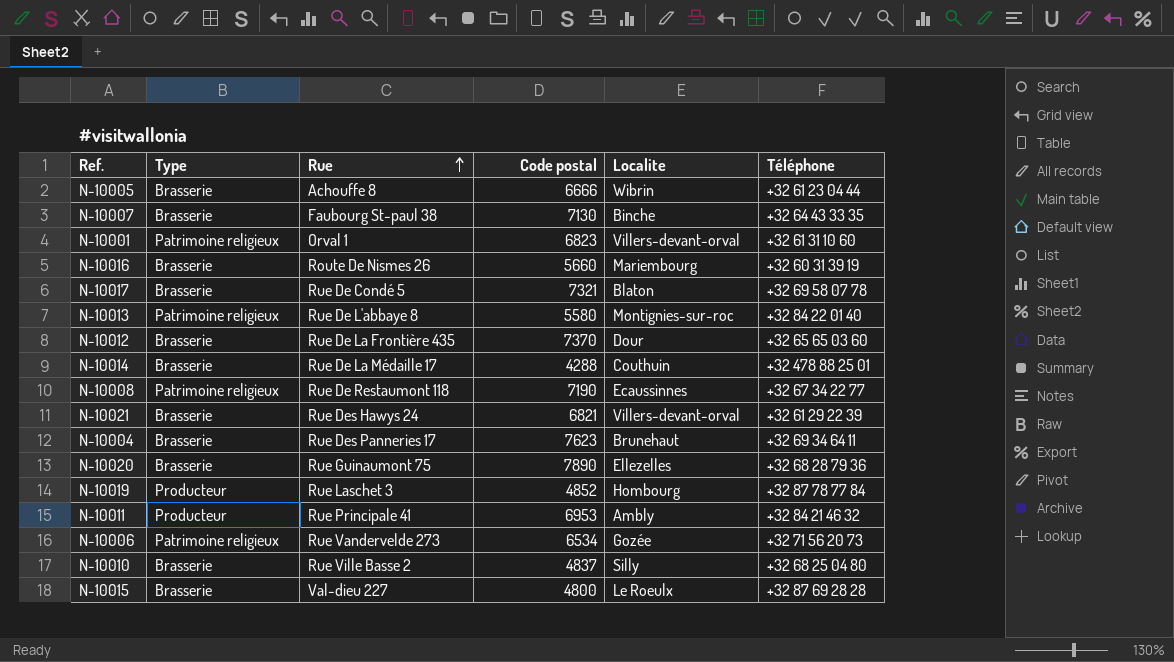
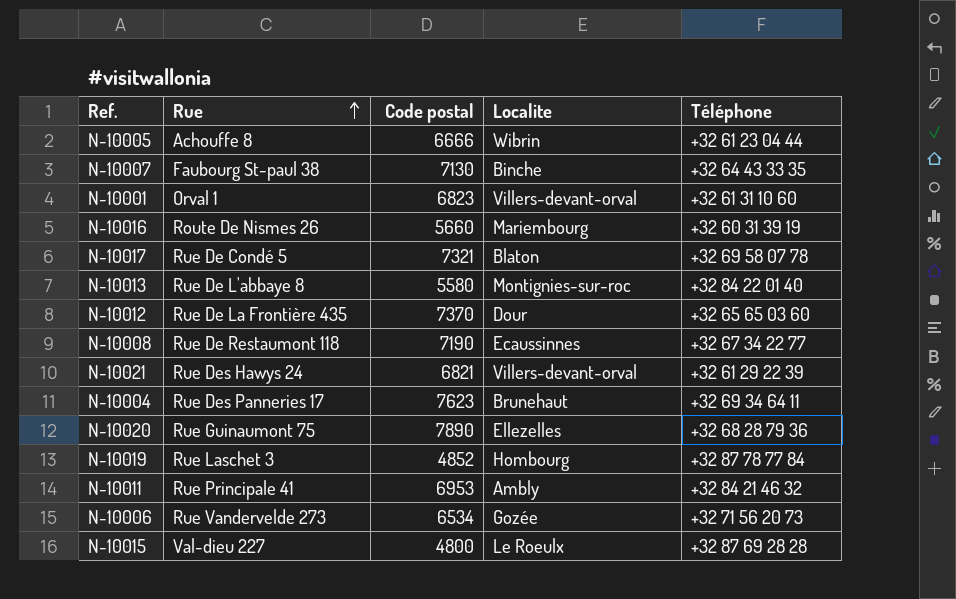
column Type | position: 2 -> none
row N-10014: Brasserie | Rue De La Médaille 17 | 4288 | Couthuin | +32 478 88 25 01 -> none
row N-10010: Brasserie | Rue Ville Basse 2 | 4837 | Silly | +32 68 25 04 80 -> none

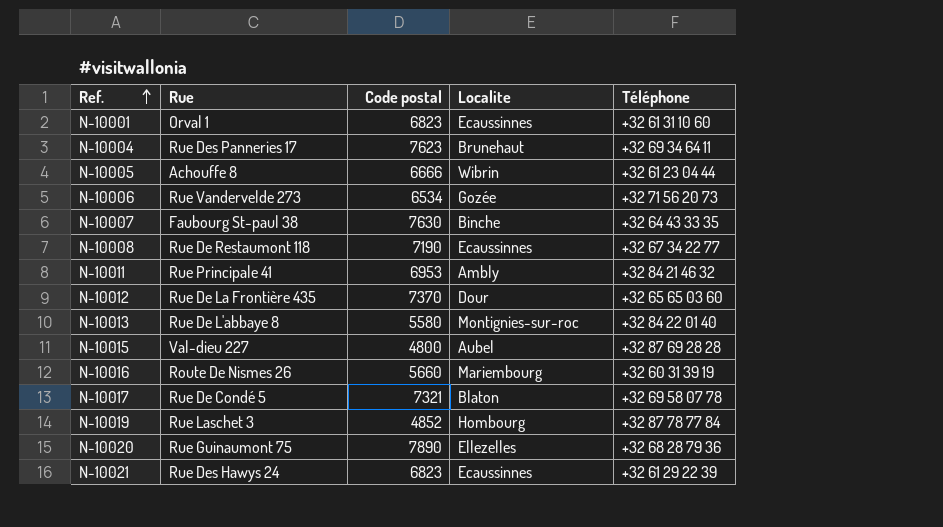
row order: Rue ascending -> Ref. ascending
N-10001 | Localite: Villers-devant-orval -> Ecaussinnes
N-10007 | Code postal: 7130 -> 7630
N-10015 | Localite: Le Roeulx -> Aubel
N-10021 | Code postal: 6821 -> 6823
N-10021 | Localite: Villers-devant-orval -> Ecaussinnes

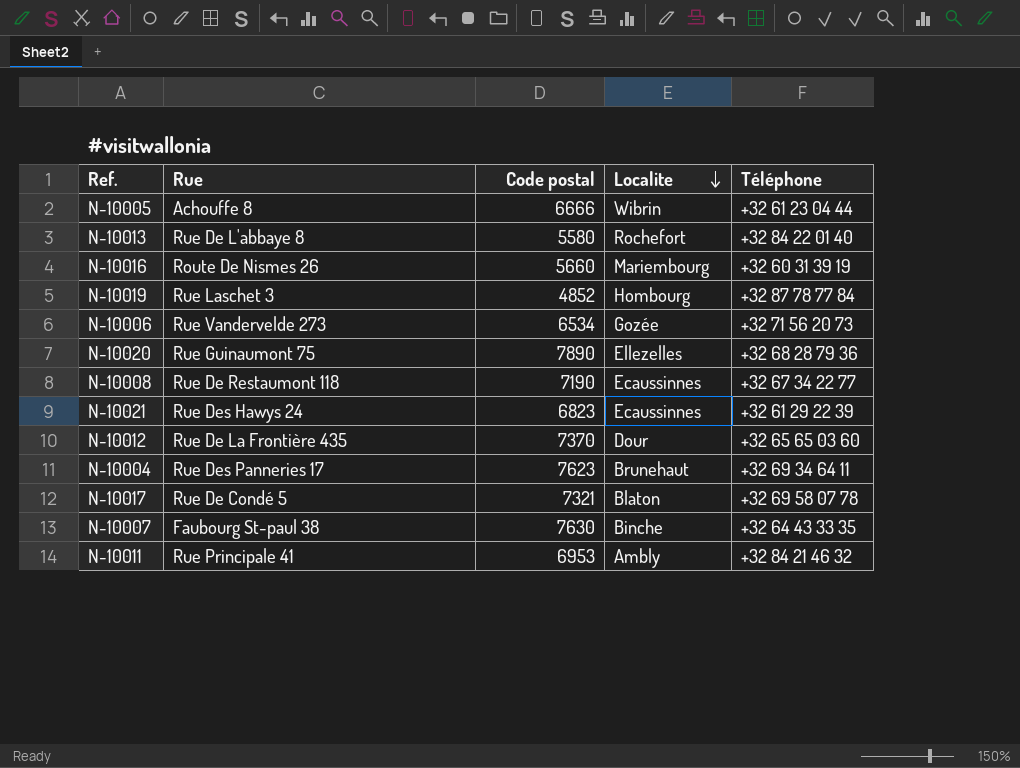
row order: Ref. ascending -> Localite descending
row N-10001: Orval 1 | 6823 | Ecaussinnes | +32 61 31 10 60 -> none
row N-10015: Val-dieu 227 | 4800 | Aubel | +32 87 69 28 28 -> none
N-10013 | Localite: Montignies-sur-roc -> Rochefort

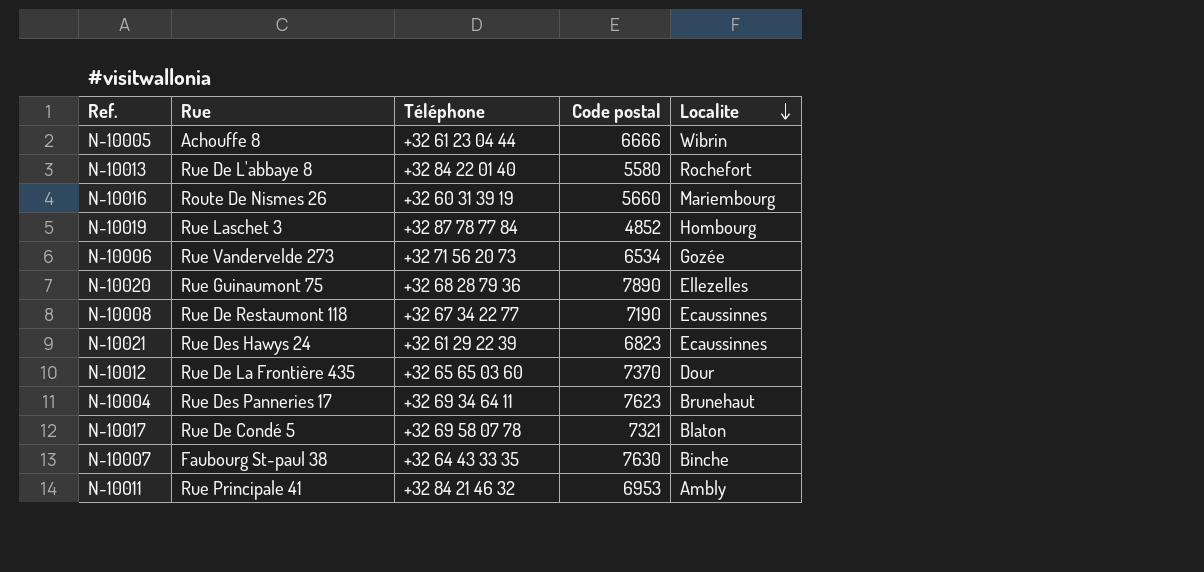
column Téléphone | position: 5 -> 3

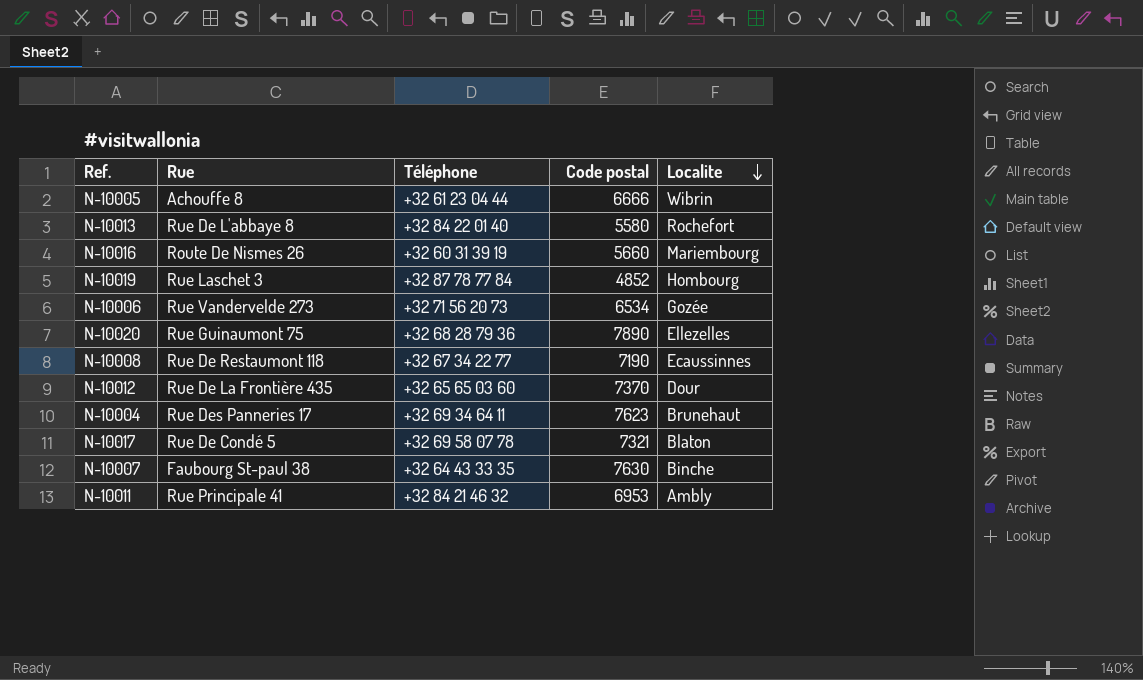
row N-10021: Rue Des Hawys 24 | +32 61 29 22 39 | 6823 | Ecaussinnes -> none

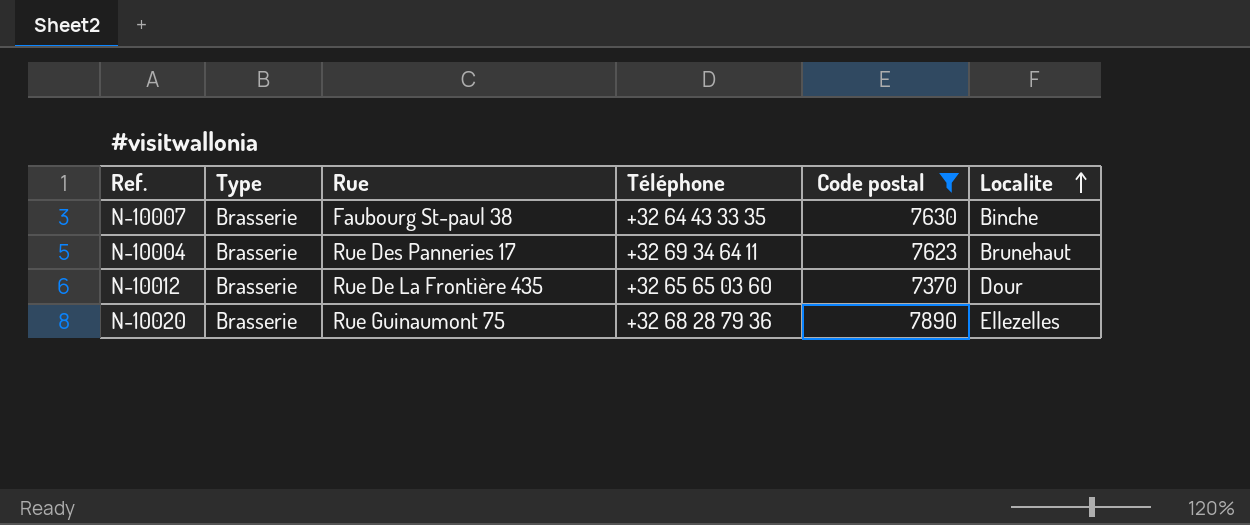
filter: none -> Code postal >= 7370
row order: Localite descending -> Localite ascending
column Type | position: none -> 2

